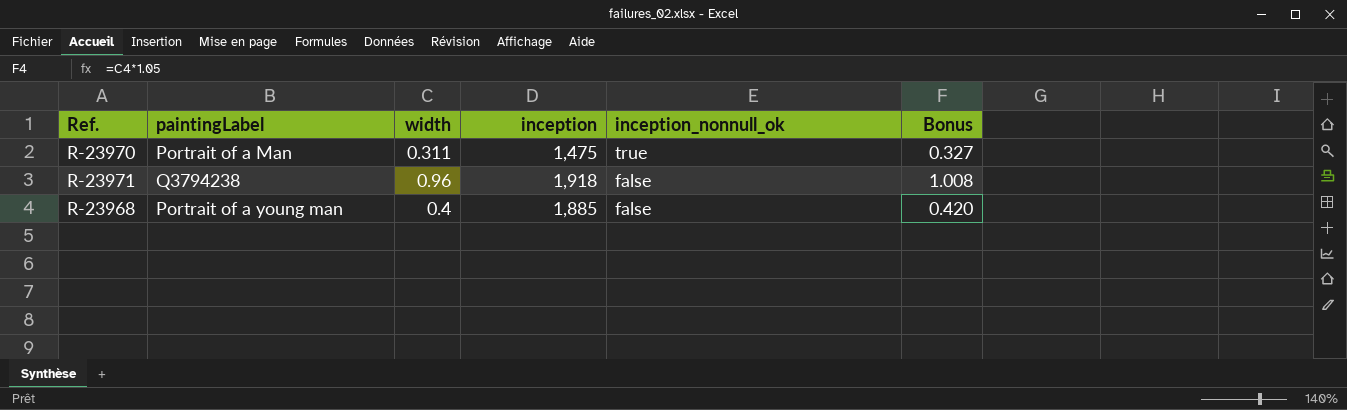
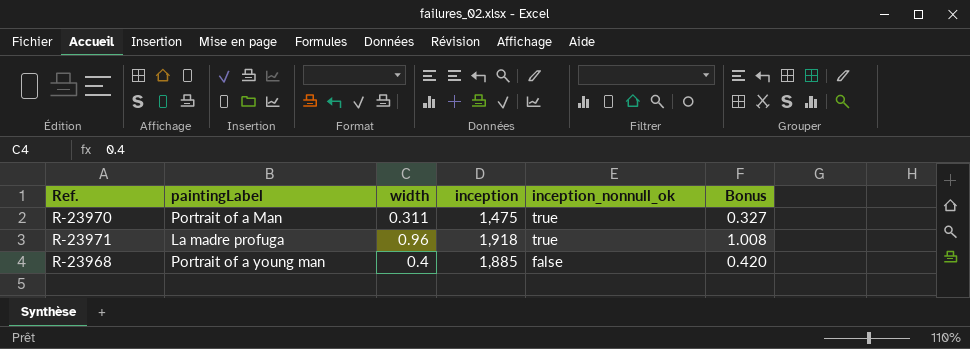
R-23971 | paintingLabel: Q3794238 -> La madre profuga
R-23971 | inception_nonnull_ok: false -> true

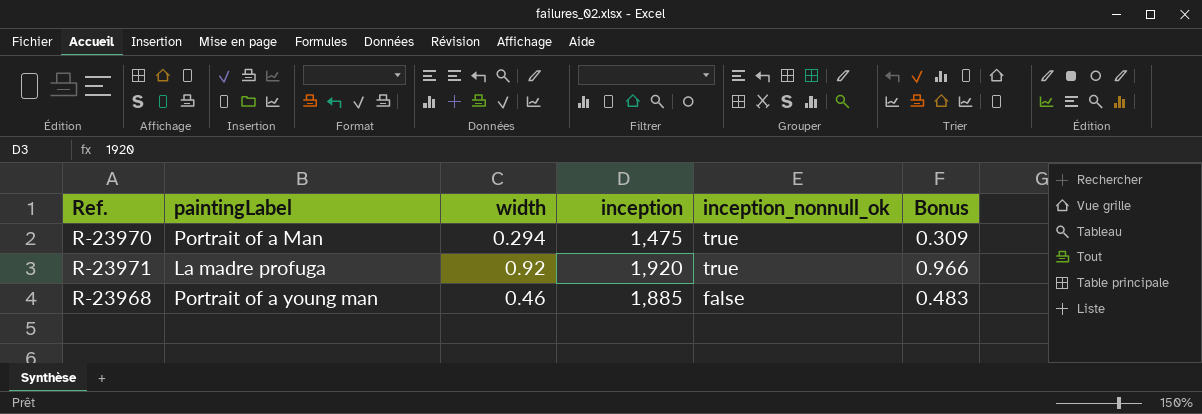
R-23970 | width: 0.311 -> 0.294
R-23970 | Bonus: 0.327 -> 0.309
R-23971 | width: 0.96 -> 0.92
R-23971 | inception: 1,918 -> 1,920
R-23971 | Bonus: 1.008 -> 0.966
R-23968 | width: 0.4 -> 0.46
R-23968 | Bonus: 0.420 -> 0.483

